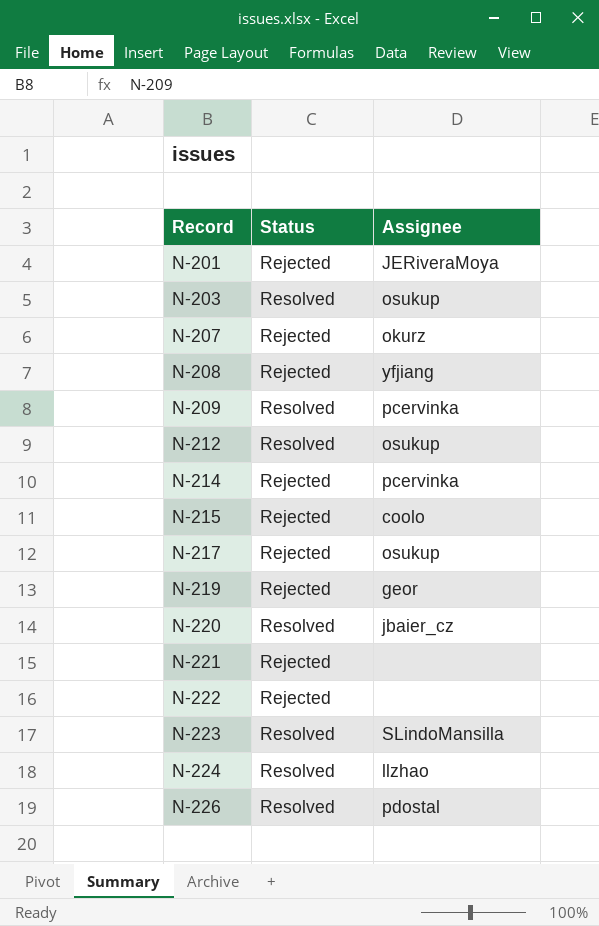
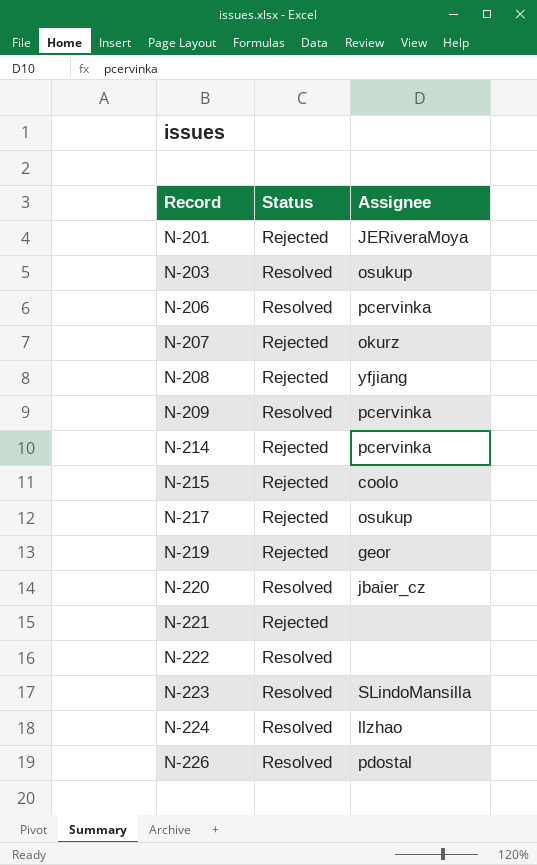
row N-212: Resolved | osukup -> none
row N-206: none -> Resolved | pcervinka
N-222 | Status: Rejected -> Resolved

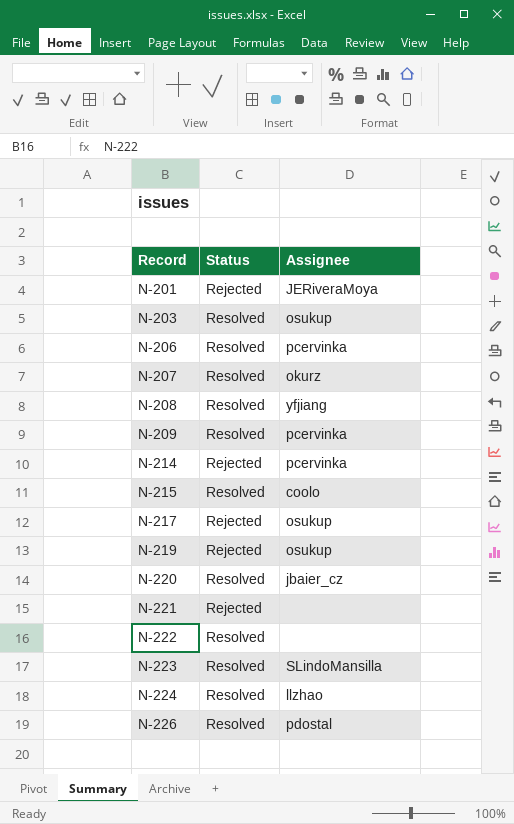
N-207 | Status: Rejected -> Resolved
N-208 | Status: Rejected -> Resolved
N-215 | Status: Rejected -> Resolved
N-219 | Assignee: geor -> osukup

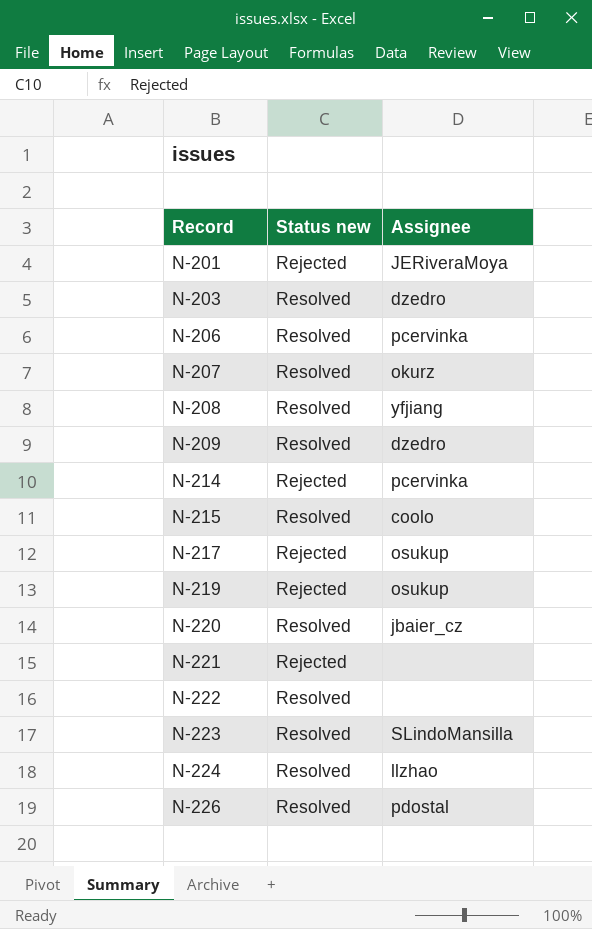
column name: Status -> Status new
N-203 | Assignee: osukup -> dzedro
N-209 | Assignee: pcervinka -> dzedro

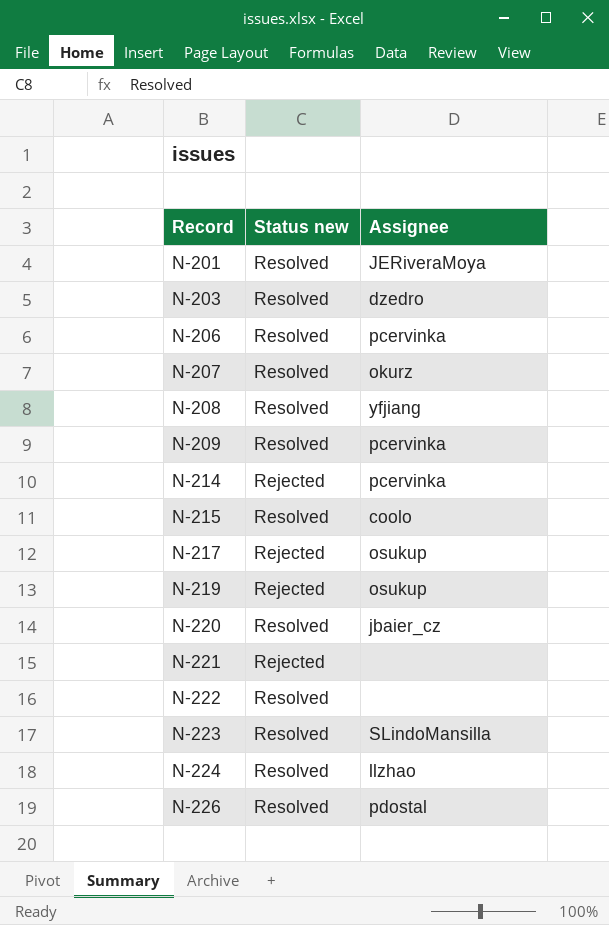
N-201 | Status new: Rejected -> Resolved
N-209 | Assignee: dzedro -> pcervinka

